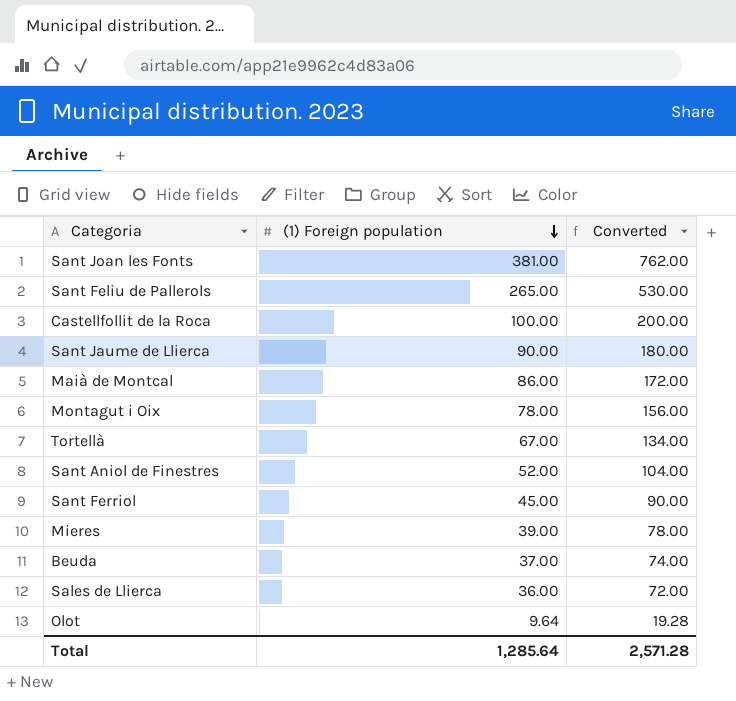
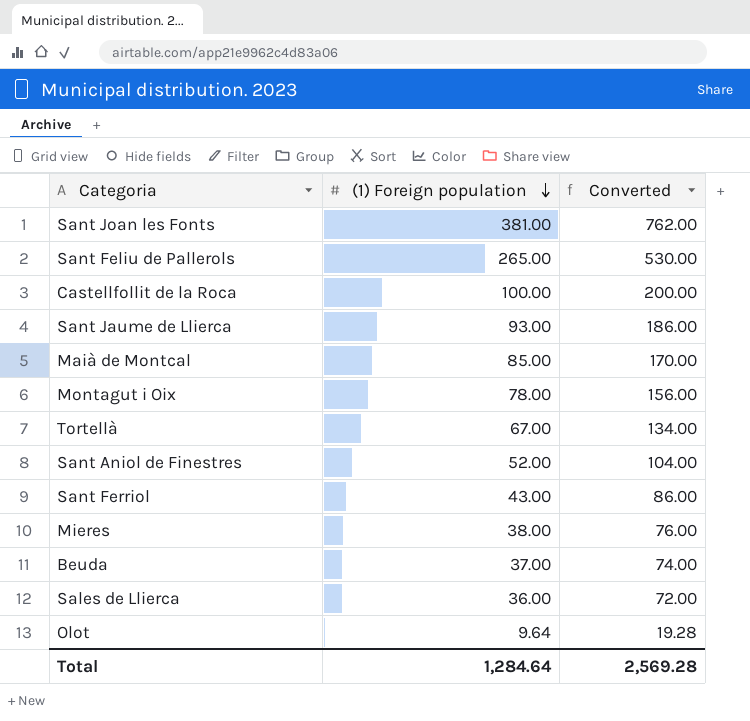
Sant Jaume de Llierca | (1) Foreign population: 90.00 -> 93.00
Sant Jaume de Llierca | Converted: 180.00 -> 186.00
Maià de Montcal | (1) Foreign population: 86.00 -> 85.00
Maià de Montcal | Converted: 172.00 -> 170.00
Sant Ferriol | (1) Foreign population: 45.00 -> 43.00
Sant Ferriol | Converted: 90.00 -> 86.00
Mieres | (1) Foreign population: 39.00 -> 38.00
Mieres | Converted: 78.00 -> 76.00
Total | (1) Foreign population: 1,285.64 -> 1,284.64
Total | Converted: 2,571.28 -> 2,569.28

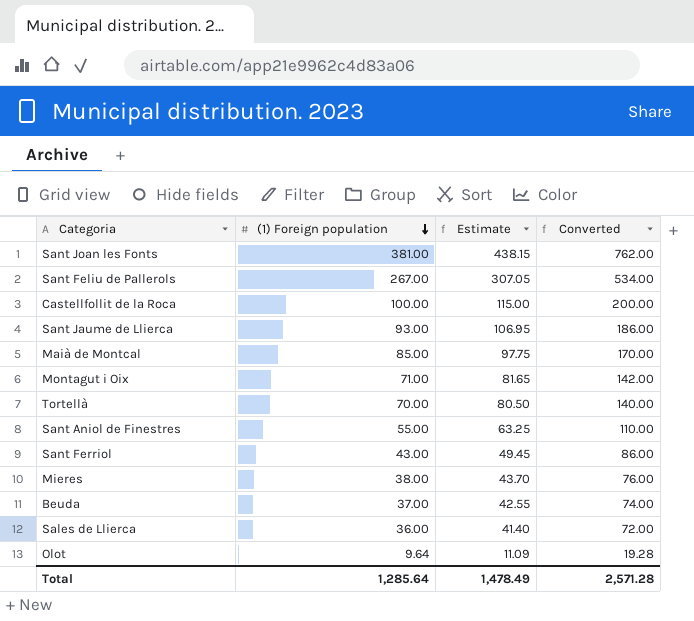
column Estimate | formula: none -> [(1) Foreign population] * 1.15
Sant Feliu de Pallerols | (1) Foreign population: 265.00 -> 267.00
Sant Feliu de Pallerols | Converted: 530.00 -> 534.00
Montagut i Oix | (1) Foreign population: 78.00 -> 71.00
Montagut i Oix | Converted: 156.00 -> 142.00
Tortellà | (1) Foreign population: 67.00 -> 70.00
Tortellà | Converted: 134.00 -> 140.00
Sant Aniol de Finestres | (1) Foreign population: 52.00 -> 55.00
Sant Aniol de Finestres | Converted: 104.00 -> 110.00
Total | (1) Foreign population: 1,284.64 -> 1,285.64
Total | Converted: 2,569.28 -> 2,571.28

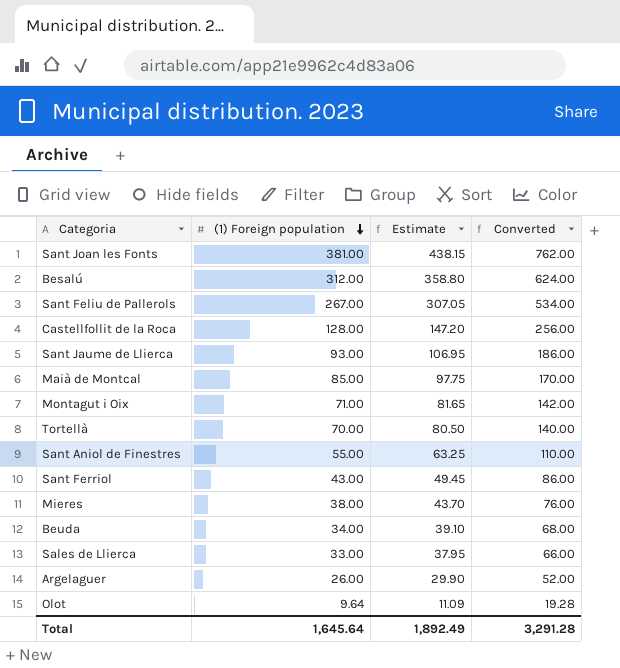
row Besalú: none -> 312.00 | 358.80 | 624.00
Castellfollit de la Roca | (1) Foreign population: 100.00 -> 128.00
Castellfollit de la Roca | Estimate: 115.00 -> 147.20
Castellfollit de la Roca | Converted: 200.00 -> 256.00
Beuda | (1) Foreign population: 37.00 -> 34.00
Beuda | Estimate: 42.55 -> 39.10
Beuda | Converted: 74.00 -> 68.00
Sales de Llierca | (1) Foreign population: 36.00 -> 33.00
Sales de Llierca | Estimate: 41.40 -> 37.95
Sales de Llierca | Converted: 72.00 -> 66.00
row Argelaguer: none -> 26.00 | 29.90 | 52.00
Total | (1) Foreign population: 1,285.64 -> 1,645.64
Total | Estimate: 1,478.49 -> 1,892.49
Total | Converted: 2,571.28 -> 3,291.28

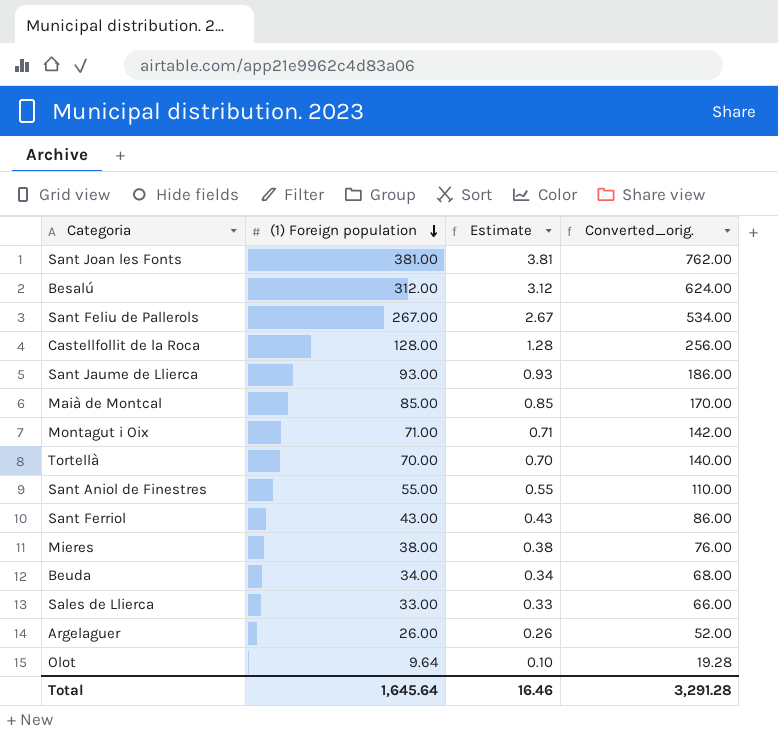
column Estimate | formula: [(1) Foreign population] * 1.15 -> [(1) Foreign population] * 0.01
column name: Converted -> Converted_orig.
Total | Estimate: 1,892.49 -> 16.46

